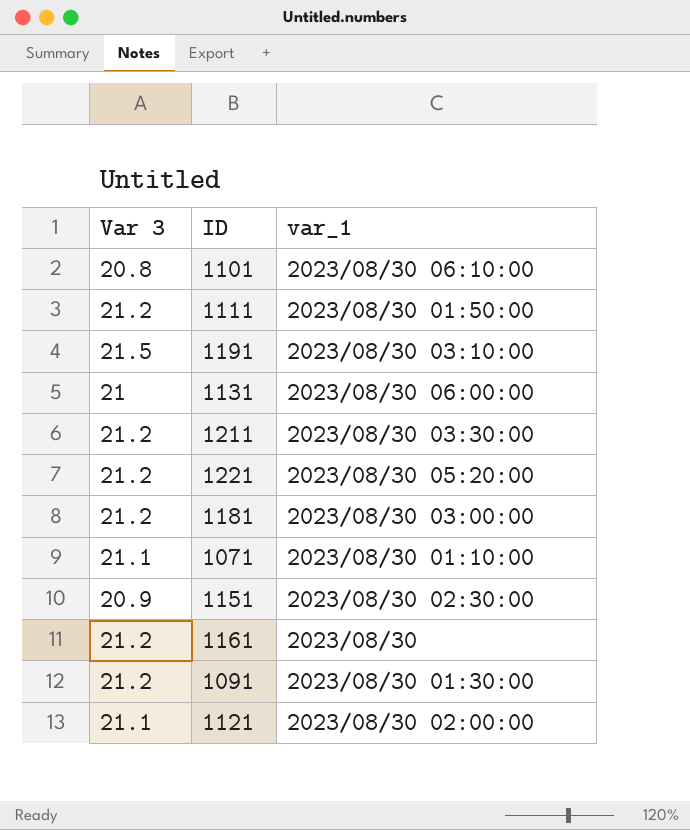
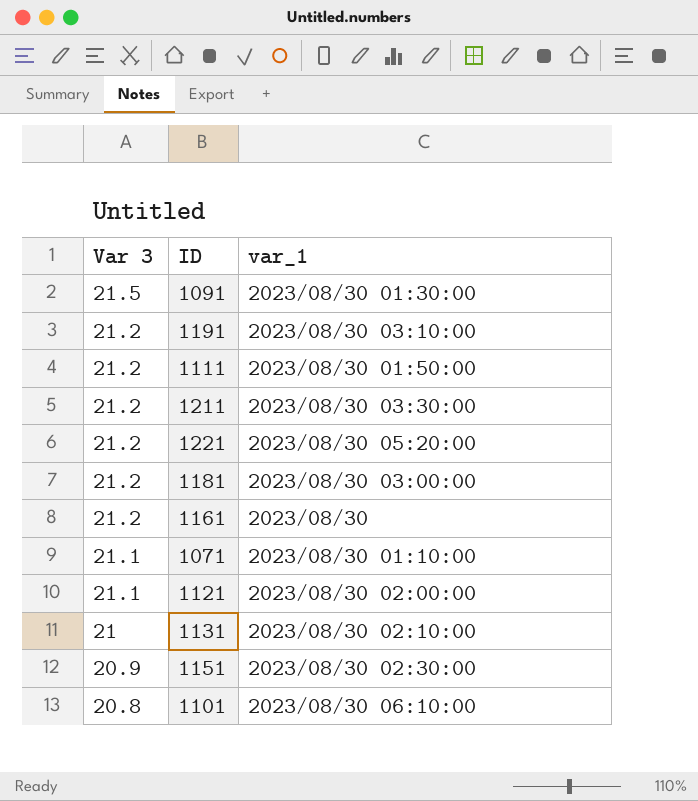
row order: none -> Var 3 descending
1091 | Var 3: 21.2 -> 21.5
1191 | Var 3: 21.5 -> 21.2
1131 | var_1: 2023/08/30 06:00:00 -> 2023/08/30 02:10:00

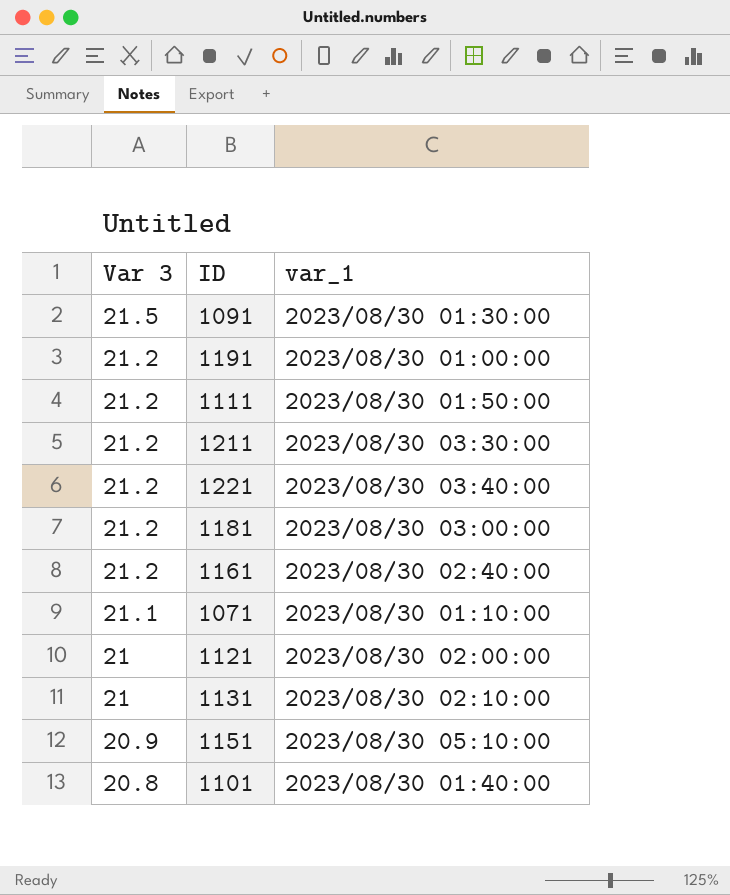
1191 | var_1: 2023/08/30 03:10:00 -> 2023/08/30 01:00:00
1221 | var_1: 2023/08/30 05:20:00 -> 2023/08/30 03:40:00
1161 | var_1: 2023/08/30 -> 2023/08/30 02:40:00
1121 | Var 3: 21.1 -> 21
1151 | var_1: 2023/08/30 02:30:00 -> 2023/08/30 05:10:00
1101 | var_1: 2023/08/30 06:10:00 -> 2023/08/30 01:40:00

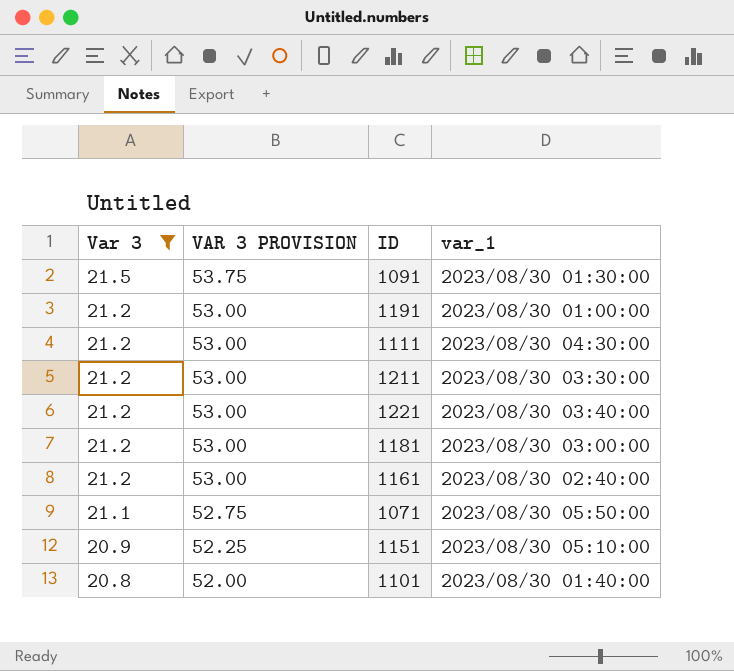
filter: none -> Var 3 != 21
column VAR 3 PROVISION | formula: none -> [Var 3] * 2.5
1111 | var_1: 2023/08/30 01:50:00 -> 2023/08/30 04:30:00
1071 | var_1: 2023/08/30 01:10:00 -> 2023/08/30 05:50:00

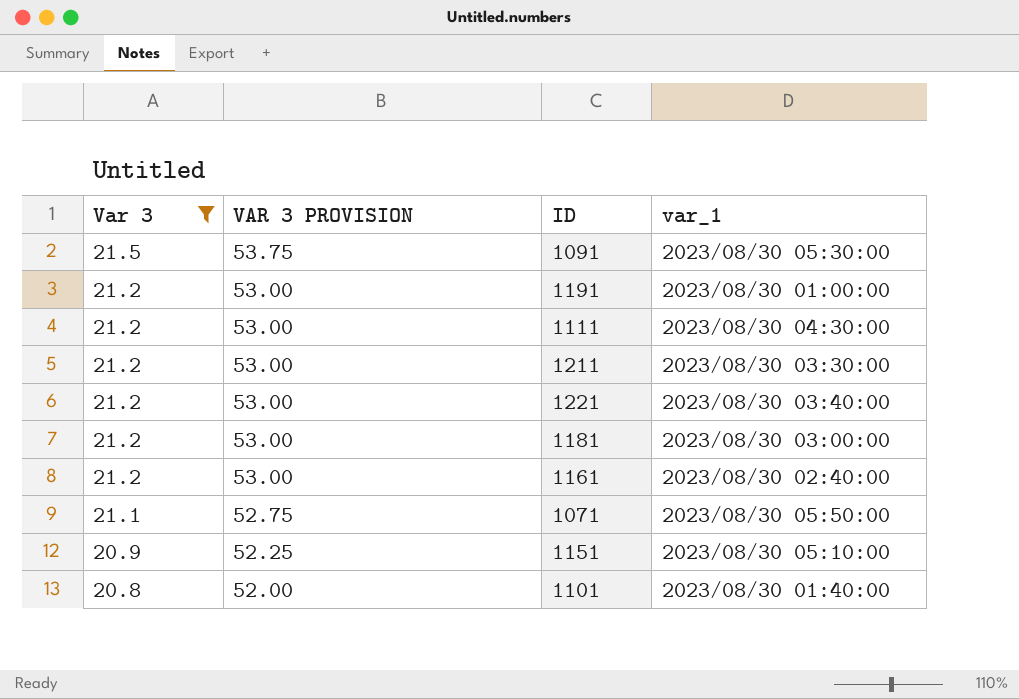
1091 | var_1: 2023/08/30 01:30:00 -> 2023/08/30 05:30:00

